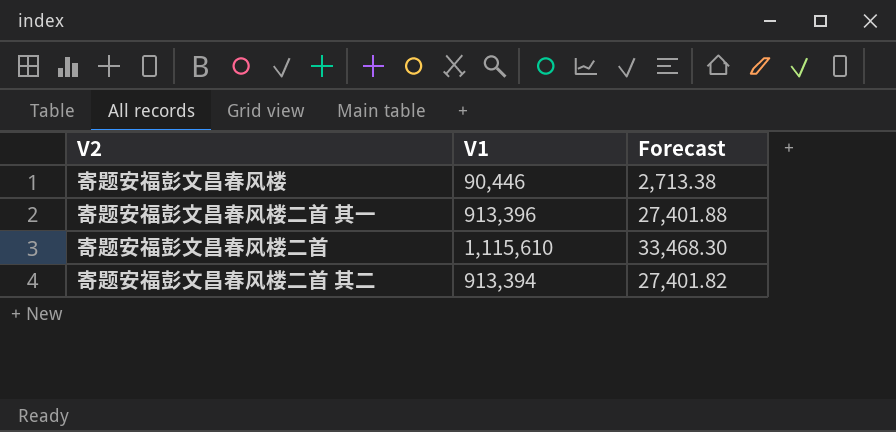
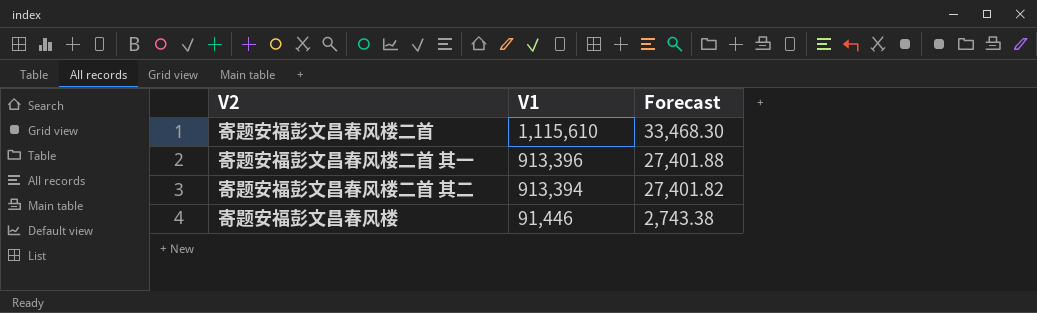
row order: none -> V1 descending
寄题安福彭文昌春风楼 | V1: 90,446 -> 91,446
寄题安福彭文昌春风楼 | Forecast: 2,713.38 -> 2,743.38

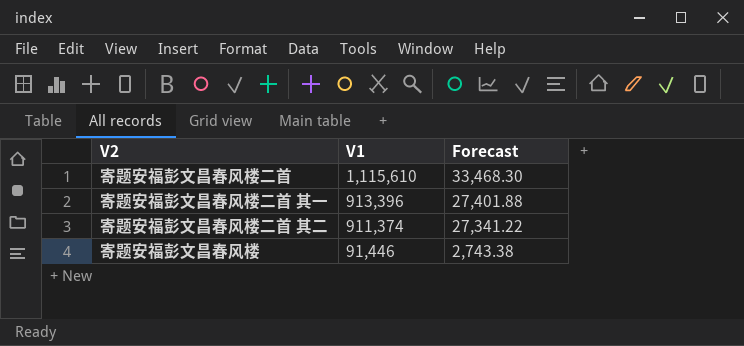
寄题安福彭文昌春风楼二首 其二 | V1: 913,394 -> 911,374
寄题安福彭文昌春风楼二首 其二 | Forecast: 27,401.82 -> 27,341.22

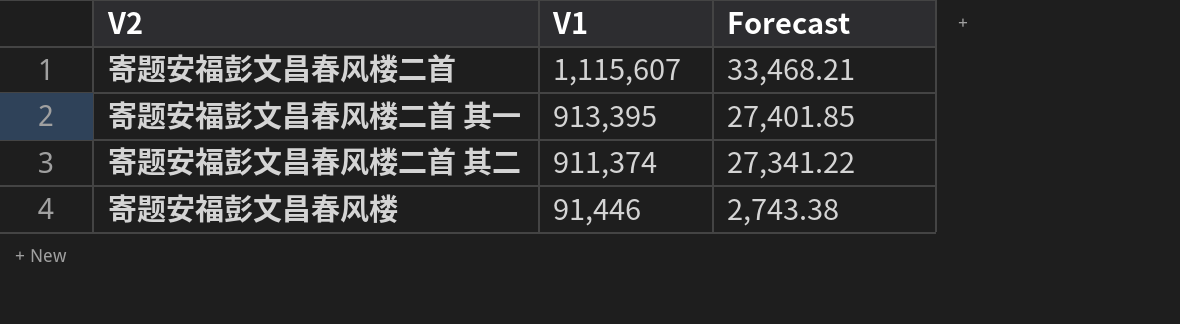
寄题安福彭文昌春风楼二首 | V1: 1,115,610 -> 1,115,607
寄题安福彭文昌春风楼二首 | Forecast: 33,468.30 -> 33,468.21
寄题安福彭文昌春风楼二首 其一 | V1: 913,396 -> 913,395
寄题安福彭文昌春风楼二首 其一 | Forecast: 27,401.88 -> 27,401.85

